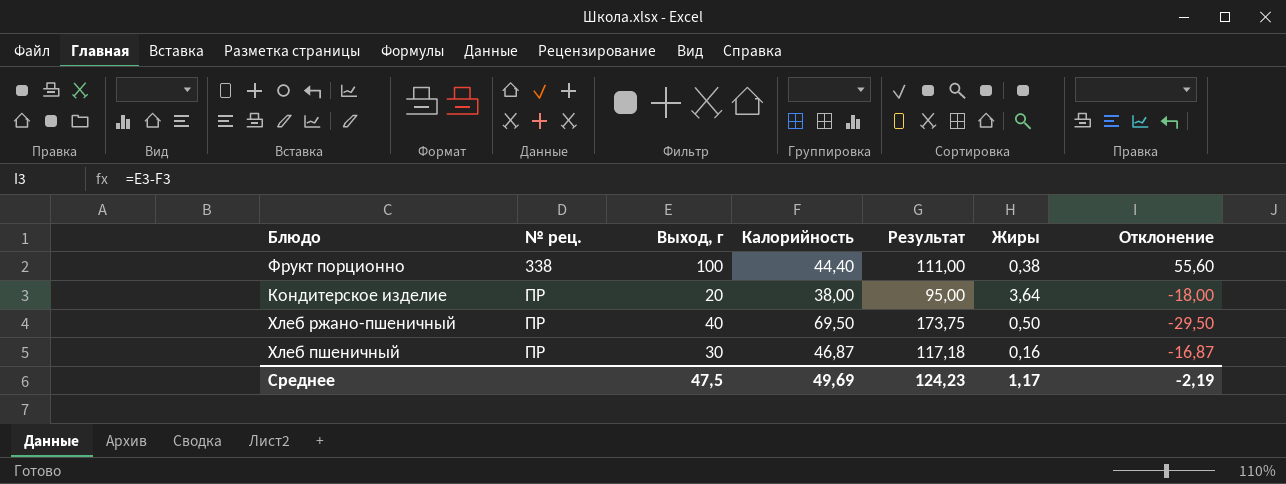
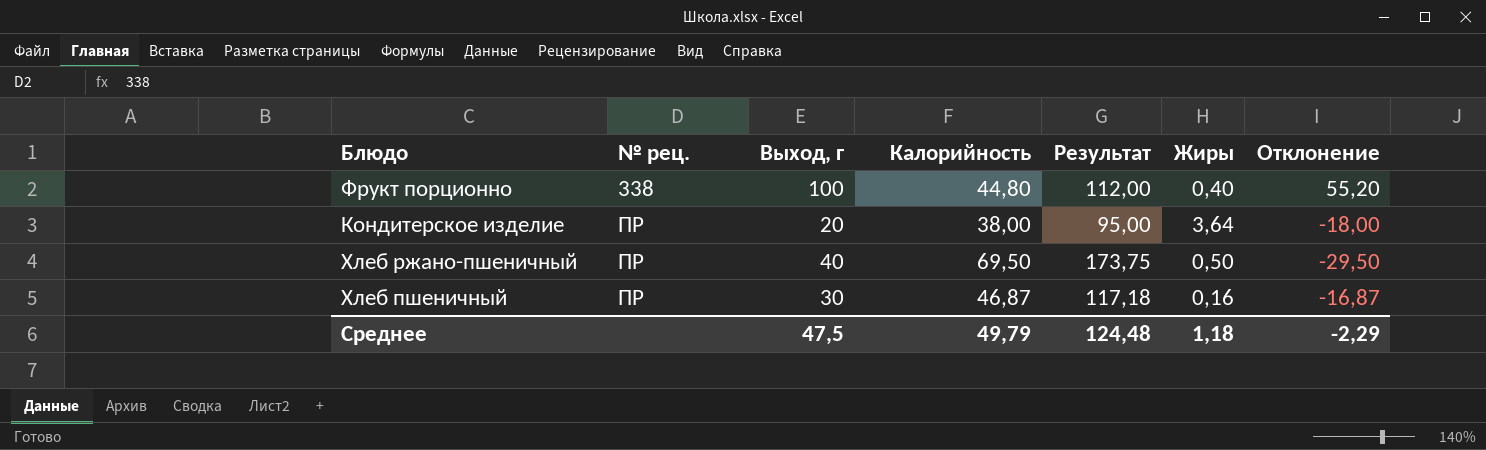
Фрукт порционно | Калорийность: 44,40 -> 44,80
Фрукт порционно | Результат: 111,00 -> 112,00
Фрукт порционно | Жиры: 0,38 -> 0,40
Фрукт порционно | Отклонение: 55,60 -> 55,20
Среднее | Калорийность: 49,69 -> 49,79
Среднее | Результат: 124,23 -> 124,48
Среднее | Жиры: 1,17 -> 1,18
Среднее | Отклонение: -2,19 -> -2,29

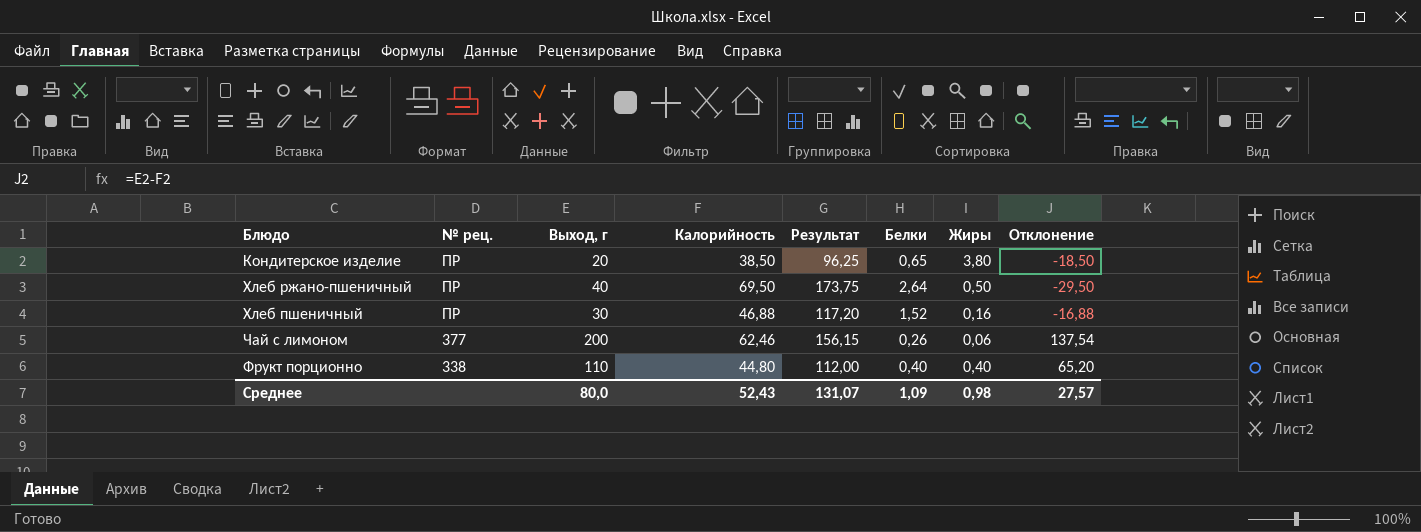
row order: № рец. ascending -> № рец. descending
column Белки | position: none -> 6
Кондитерское изделие | Калорийность: 38,00 -> 38,50
Кондитерское изделие | Результат: 95,00 -> 96,25
Кондитерское изделие | Жиры: 3,64 -> 3,80
Кондитерское изделие | Отклонение: -18,00 -> -18,50
Хлеб пшеничный | Калорийность: 46,87 -> 46,88
Хлеб пшеничный | Результат: 117,18 -> 117,20
Хлеб пшеничный | Отклонение: -16,87 -> -16,88
row Чай с лимоном: none -> 377 | 200 | 62,46 | 156,15 | 0,26 | 0,06 | 137,54
Фрукт порционно | Выход, г: 100 -> 110
Фрукт порционно | Отклонение: 55,20 -> 65,20
Среднее | Выход, г: 47,5 -> 80,0
Среднее | Калорийность: 49,79 -> 52,43
Среднее | Результат: 124,48 -> 131,07
Среднее | Жиры: 1,18 -> 0,98
Среднее | Отклонение: -2,29 -> 27,57

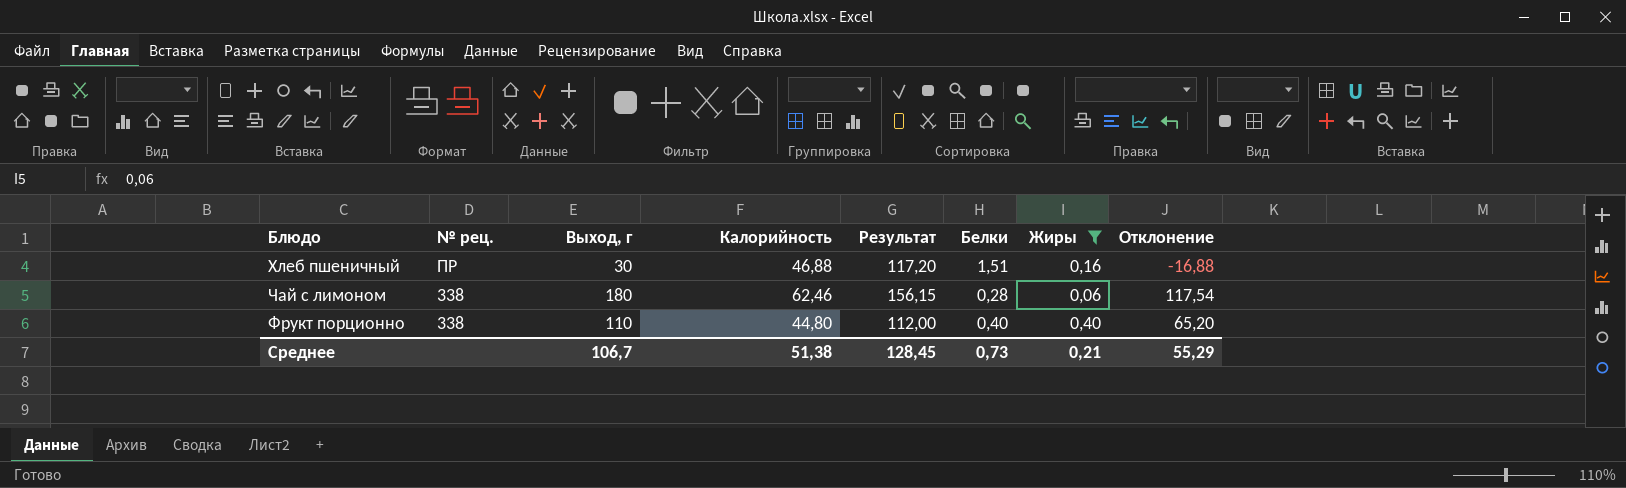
filter: none -> Жиры <= 0,40
Хлеб пшеничный | Белки: 1,52 -> 1,51
Чай с лимоном | № рец.: 377 -> 338
Чай с лимоном | Выход, г: 200 -> 180
Чай с лимоном | Белки: 0,26 -> 0,28
Чай с лимоном | Отклонение: 137,54 -> 117,54
Среднее | Выход, г: 80,0 -> 106,7
Среднее | Калорийность: 52,43 -> 51,38
Среднее | Результат: 131,07 -> 128,45
Среднее | Белки: 1,09 -> 0,73
Среднее | Жиры: 0,98 -> 0,21
Среднее | Отклонение: 27,57 -> 55,29

